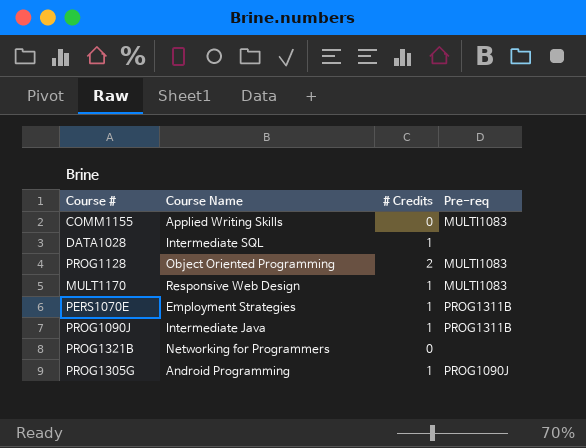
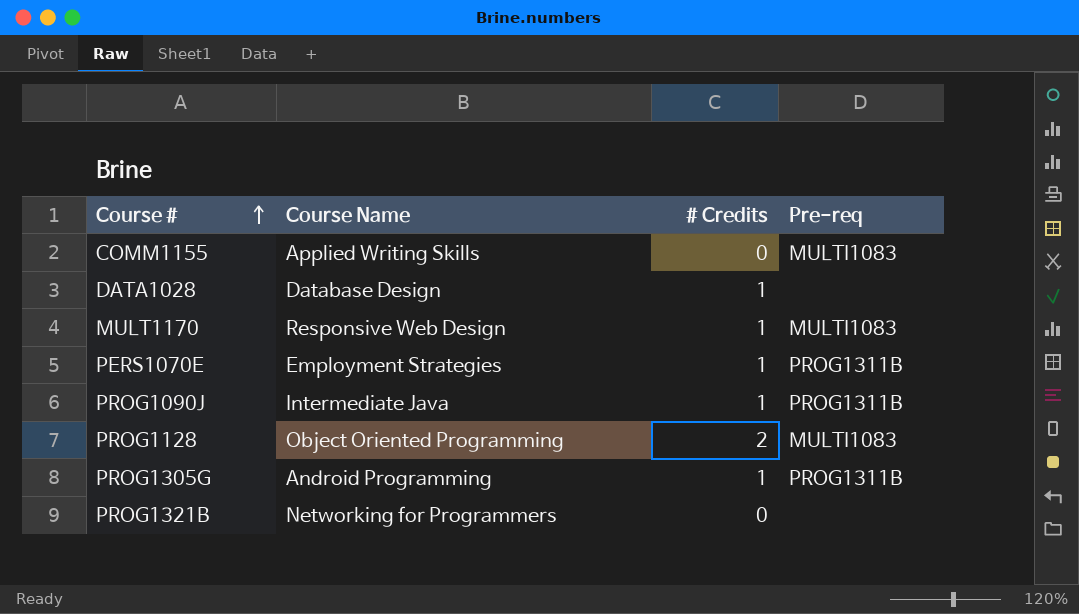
row order: none -> Course # ascending
DATA1028 | Course Name: Intermediate SQL -> Database Design
PROG1305G | Pre-req: PROG1090J -> PROG1311B

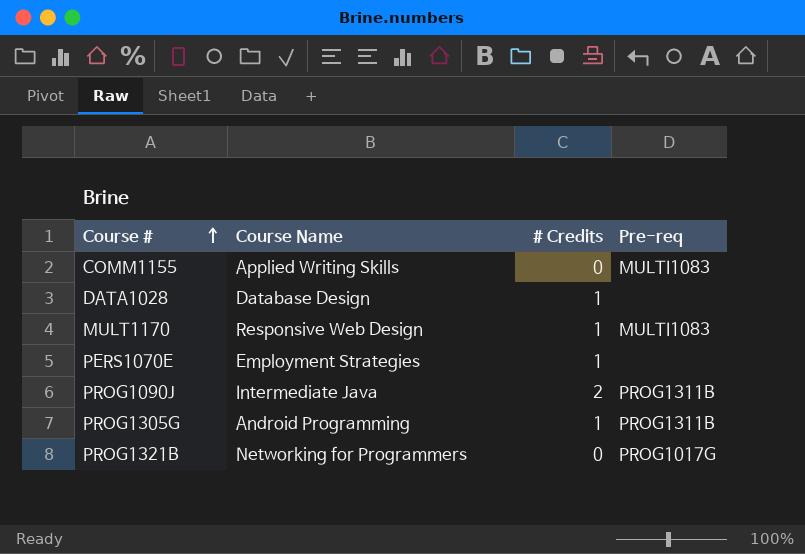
row PROG1128: Object Oriented Programming | 2 | MULTI1083 -> none
PERS1070E | Pre-req: PROG1311B -> none
PROG1090J | # Credits: 1 -> 2
PROG1321B | Pre-req: none -> PROG1017G

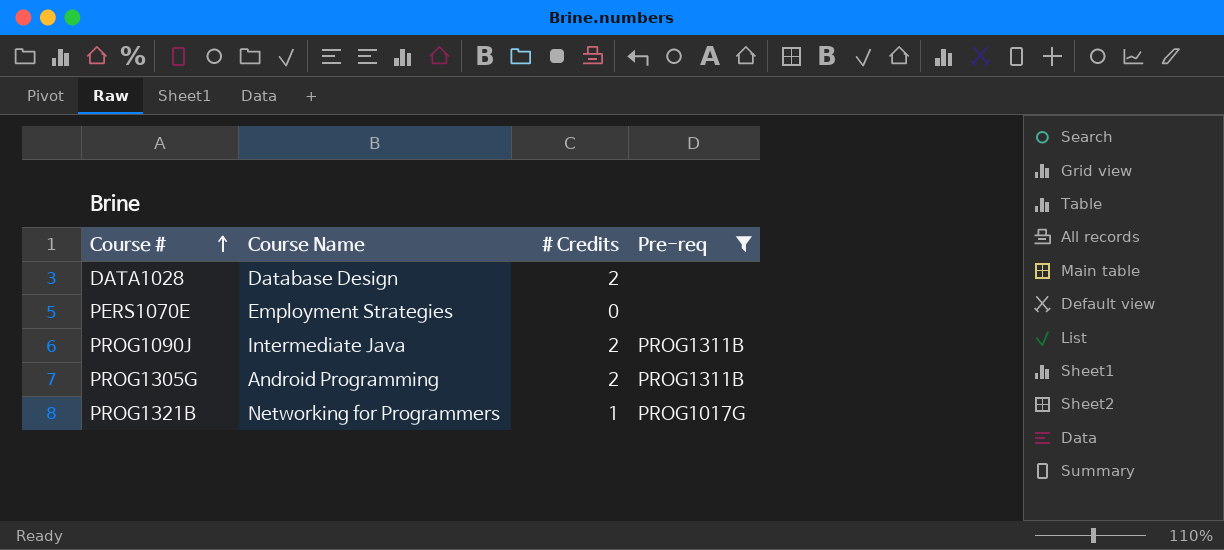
filter: none -> Pre-req != MULTI1083
DATA1028 | # Credits: 1 -> 2
PERS1070E | # Credits: 1 -> 0
PROG1305G | # Credits: 1 -> 2
PROG1321B | # Credits: 0 -> 1

